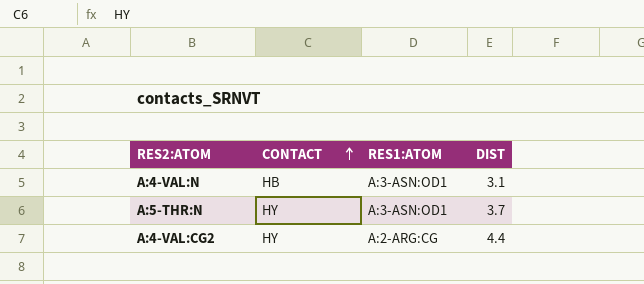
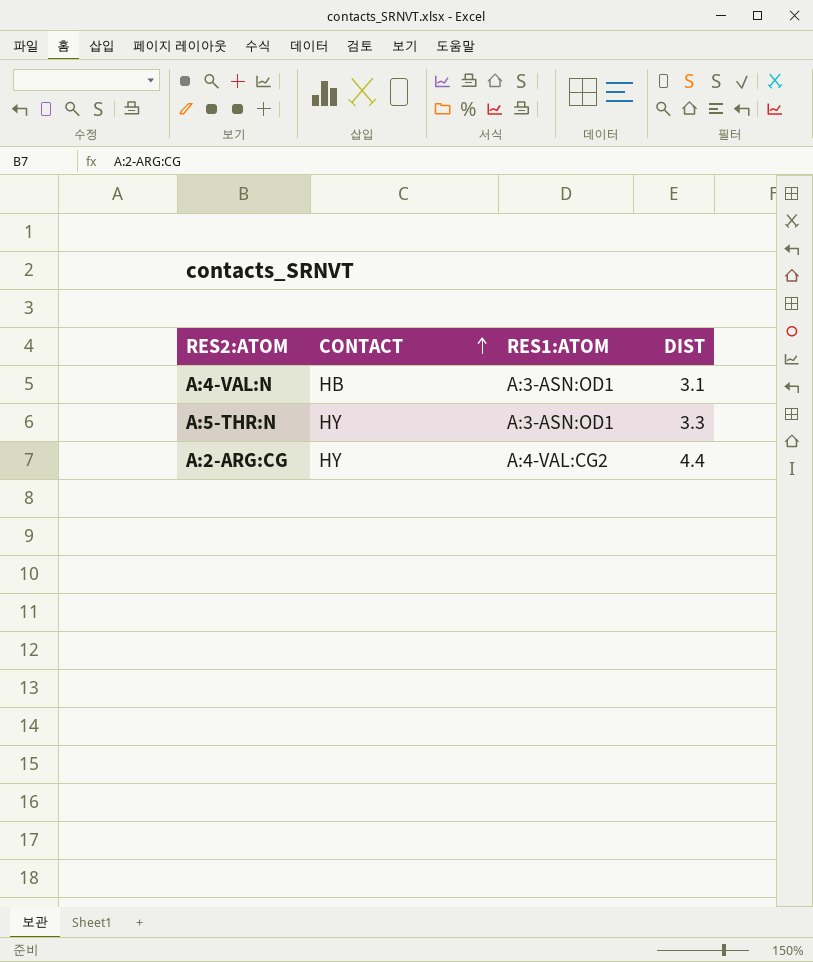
row A:4-VAL:CG2: HY | A:2-ARG:CG | 4.4 -> none
A:5-THR:N | DIST: 3.7 -> 3.3
row A:2-ARG:CG: none -> HY | A:4-VAL:CG2 | 4.4

